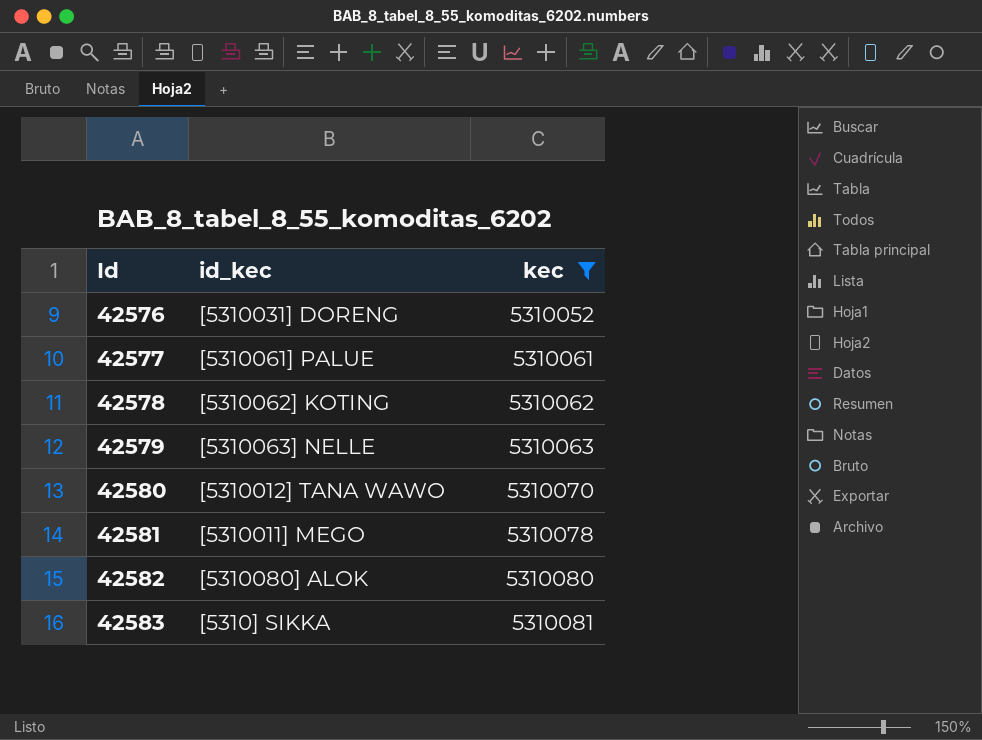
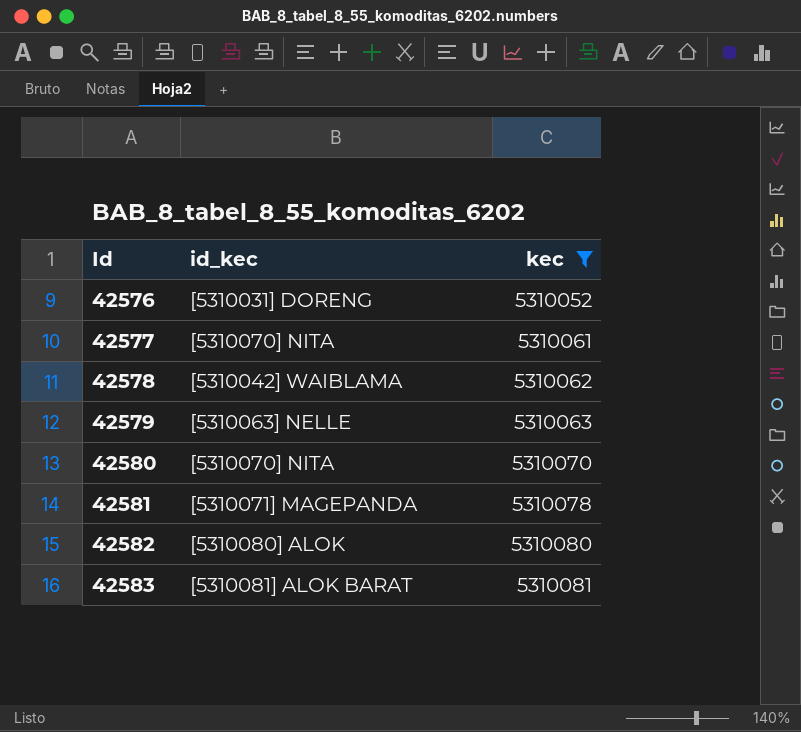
42577 | id_kec: [5310061] PALUE -> [5310070] NITA
42578 | id_kec: [5310062] KOTING -> [5310042] WAIBLAMA
42580 | id_kec: [5310012] TANA WAWO -> [5310070] NITA
42581 | id_kec: [5310011] MEGO -> [5310071] MAGEPANDA
42583 | id_kec: [5310] SIKKA -> [5310081] ALOK BARAT

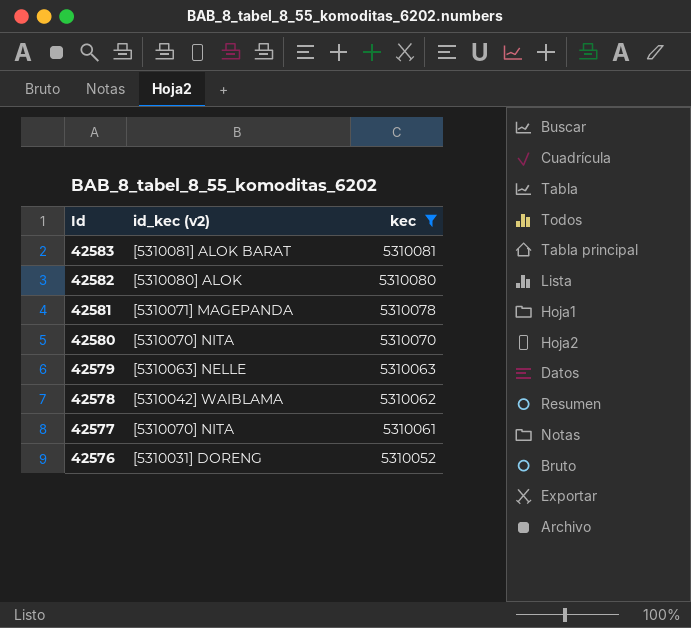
row order: Id ascending -> Id descending
column name: id_kec -> id_kec (v2)

